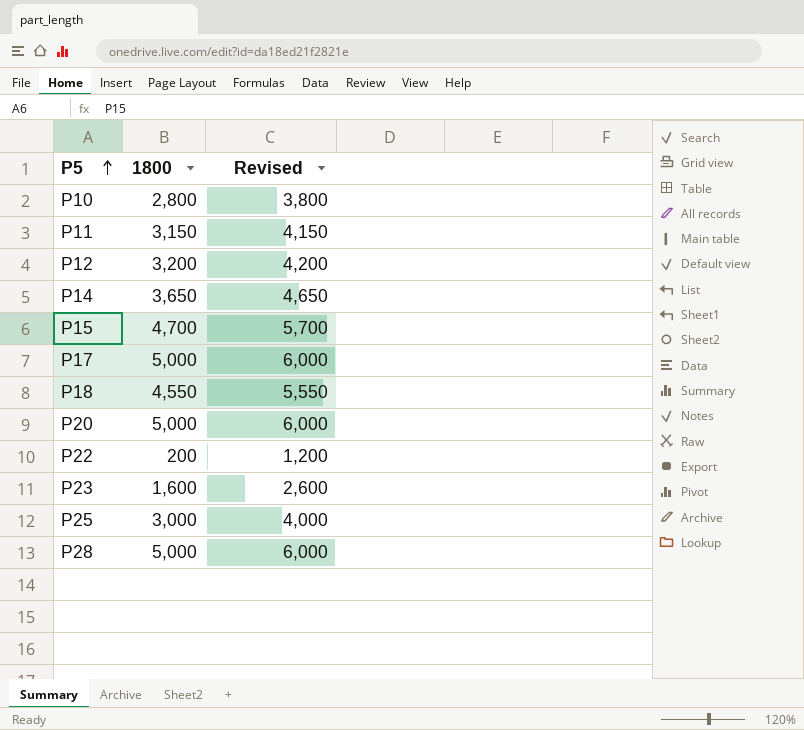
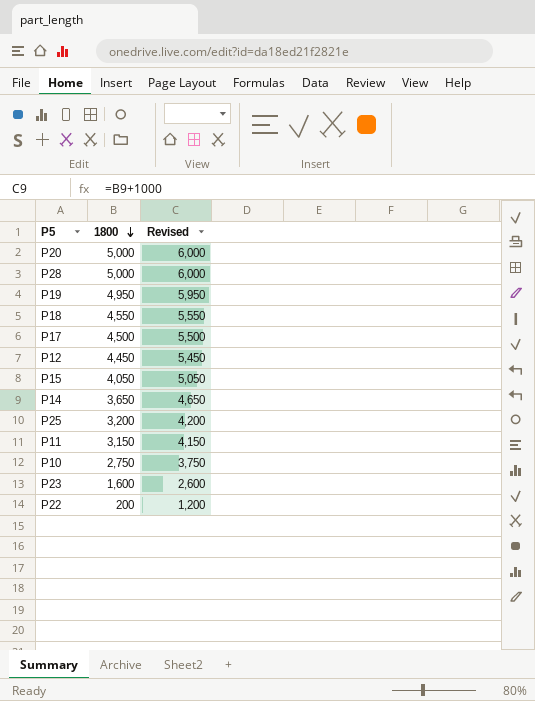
row order: P5 ascending -> 1800 descending
row P19: none -> 4,950 | 5,950
P17 | 1800: 5,000 -> 4,500
P17 | Revised: 6,000 -> 5,500
P12 | 1800: 3,200 -> 4,450
P12 | Revised: 4,200 -> 5,450
P15 | 1800: 4,700 -> 4,050
P15 | Revised: 5,700 -> 5,050
P25 | 1800: 3,000 -> 3,200
P25 | Revised: 4,000 -> 4,200
P10 | 1800: 2,800 -> 2,750
P10 | Revised: 3,800 -> 3,750

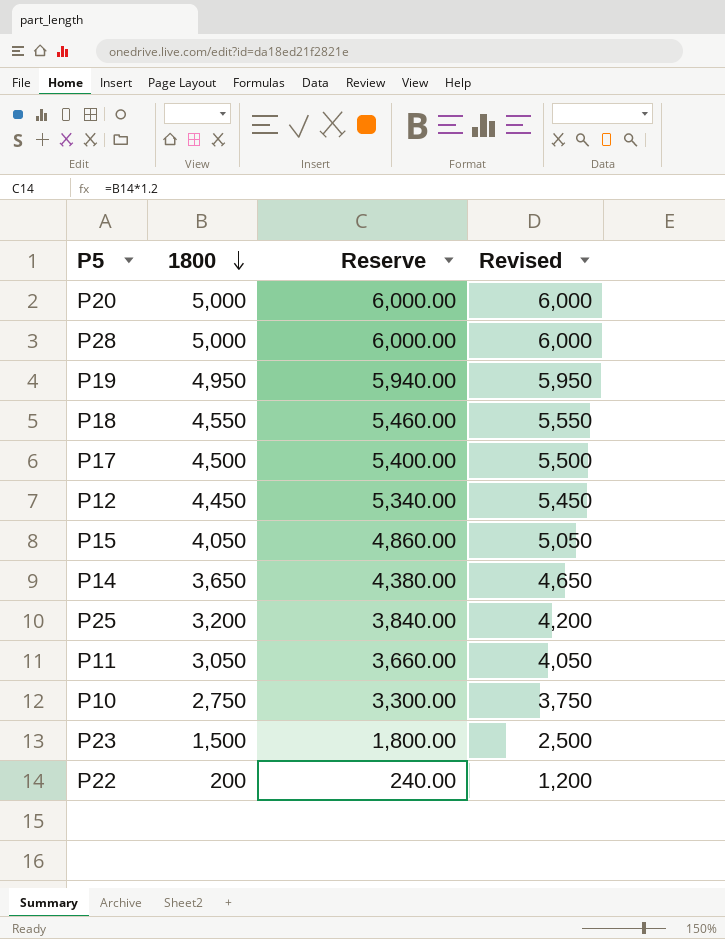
column Reserve | formula: none -> [1800] * 1.2
P11 | 1800: 3,150 -> 3,050
P11 | Revised: 4,150 -> 4,050
P23 | 1800: 1,600 -> 1,500
P23 | Revised: 2,600 -> 2,500

